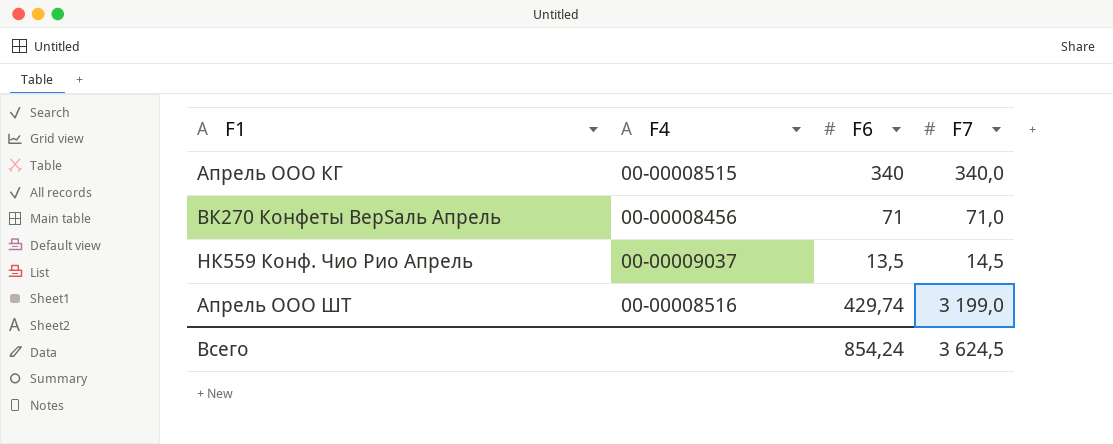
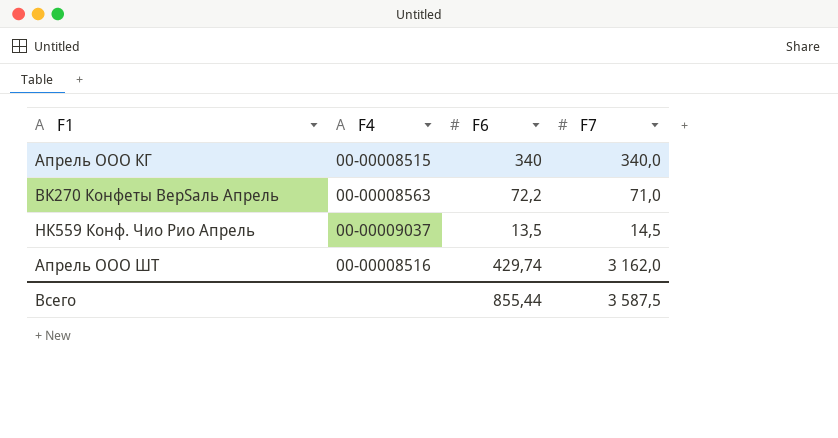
ВК270 Конфеты ВерSаль Апрель | F4: 00-00008456 -> 00-00008563
ВК270 Конфеты ВерSаль Апрель | F6: 71 -> 72,2
Апрель ООО ШТ | F7: 3 199,0 -> 3 162,0
Всего | F6: 854,24 -> 855,44
Всего | F7: 3 624,5 -> 3 587,5

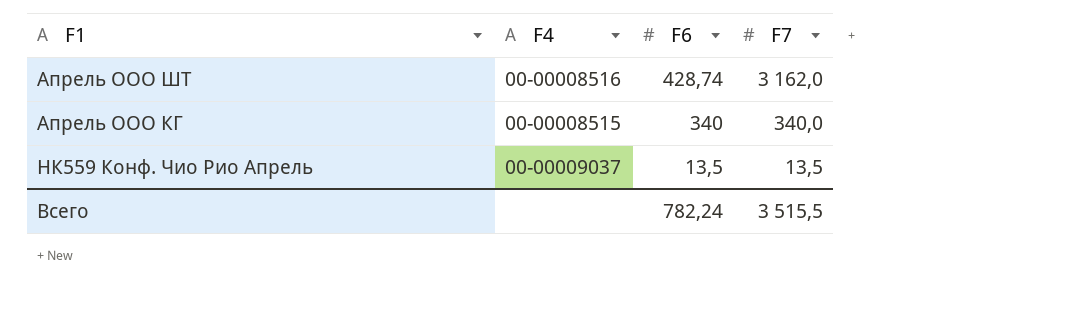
row order: none -> F6 descending
row ВК270 Конфеты ВерSаль Апрель: 00-00008563 | 72,2 | 71,0 -> none
Апрель ООО ШТ | F6: 429,74 -> 428,74
НК559 Конф. Чио Рио Апрель | F7: 14,5 -> 13,5
Всего | F6: 855,44 -> 782,24
Всего | F7: 3 587,5 -> 3 515,5

